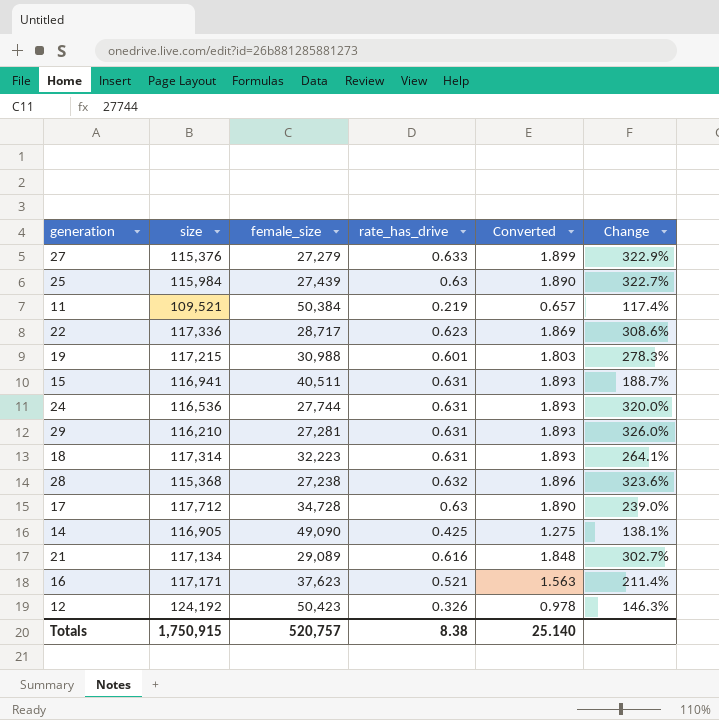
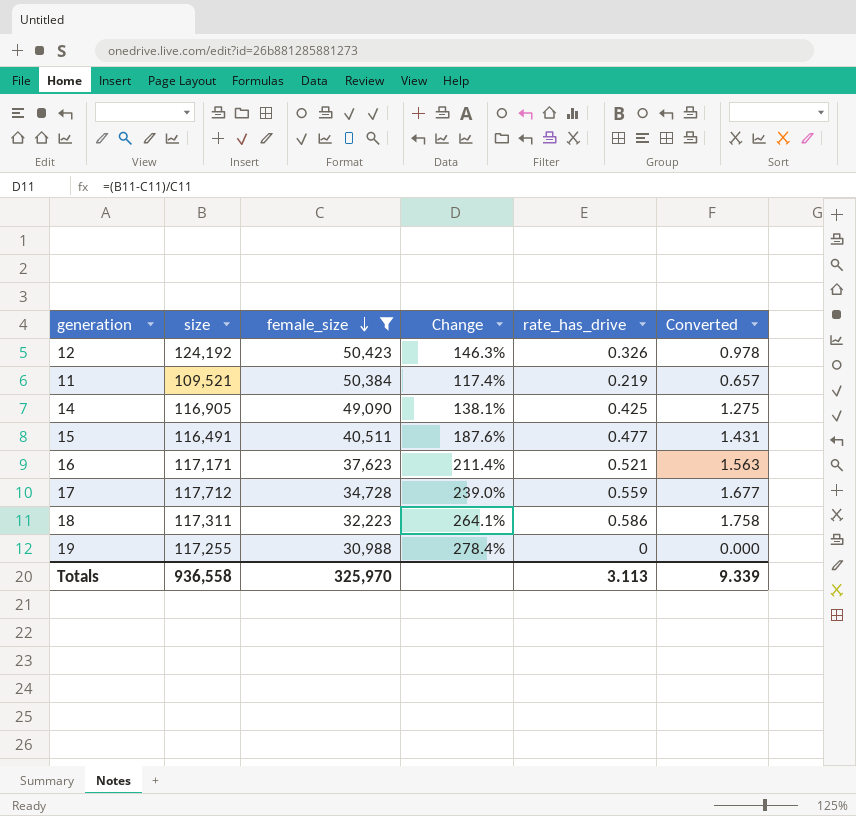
filter: none -> female_size >= 30,988
row order: none -> female_size descending
column Change | position: 6 -> 4
15 | size: 116,941 -> 116,491
15 | Change: 188.7% -> 187.6%
15 | rate_has_drive: 0.631 -> 0.477
15 | Converted: 1.893 -> 1.431
17 | rate_has_drive: 0.63 -> 0.559
17 | Converted: 1.890 -> 1.677
18 | size: 117,314 -> 117,311
18 | rate_has_drive: 0.631 -> 0.586
18 | Converted: 1.893 -> 1.758
19 | size: 117,215 -> 117,255
19 | Change: 278.3% -> 278.4%
19 | rate_has_drive: 0.601 -> 0
19 | Converted: 1.803 -> 0.000
Totals | size: 1,750,915 -> 936,558
Totals | female_size: 520,757 -> 325,970
Totals | rate_has_drive: 8.38 -> 3.113
Totals | Converted: 25.140 -> 9.339

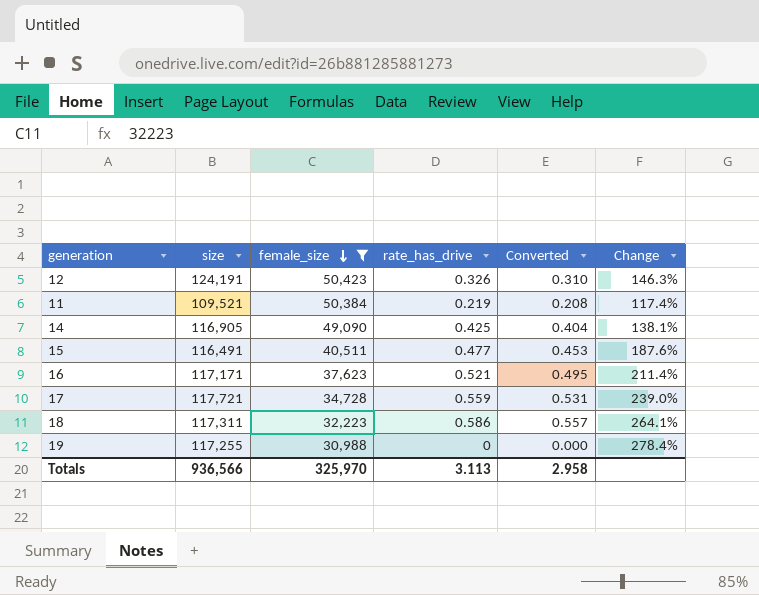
column Converted | formula: [rate_has_drive] * 3 -> [rate_has_drive] * 0.95
column Change | position: 4 -> 6
12 | size: 124,192 -> 124,191
17 | size: 117,712 -> 117,721
Totals | size: 936,558 -> 936,566
Totals | Converted: 9.339 -> 2.958

